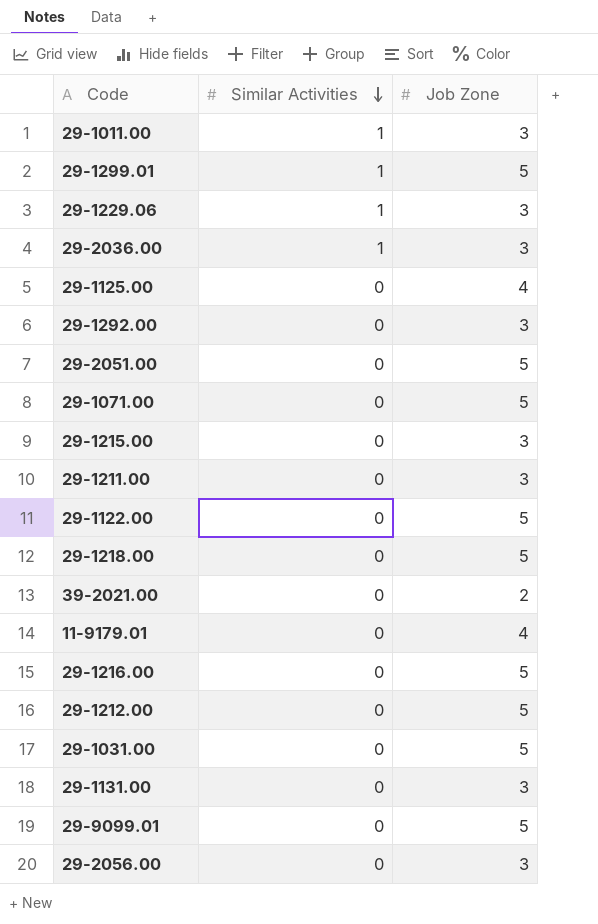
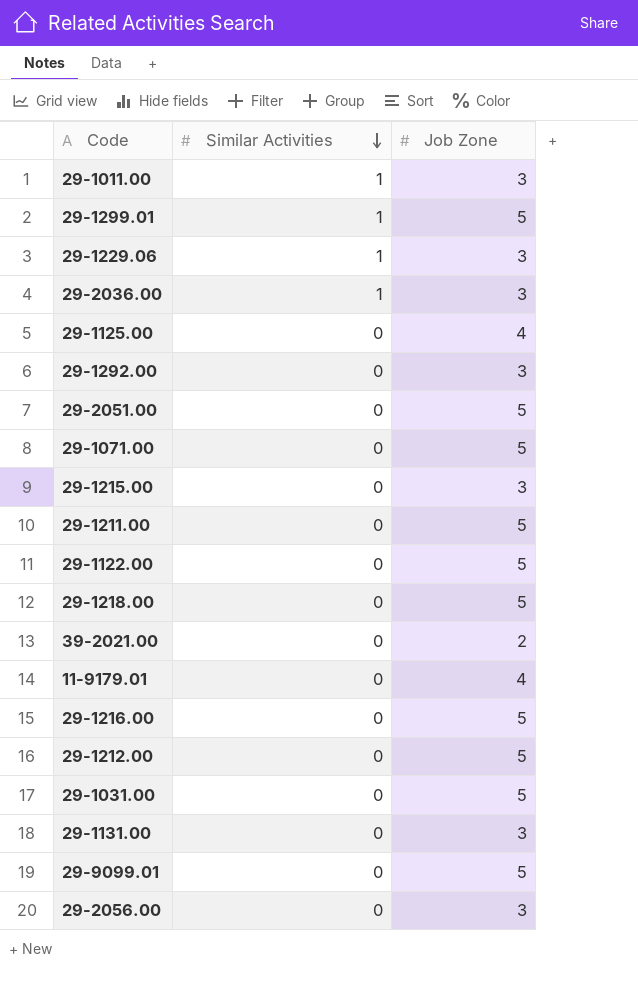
29-1211.00 | Job Zone: 3 -> 5

